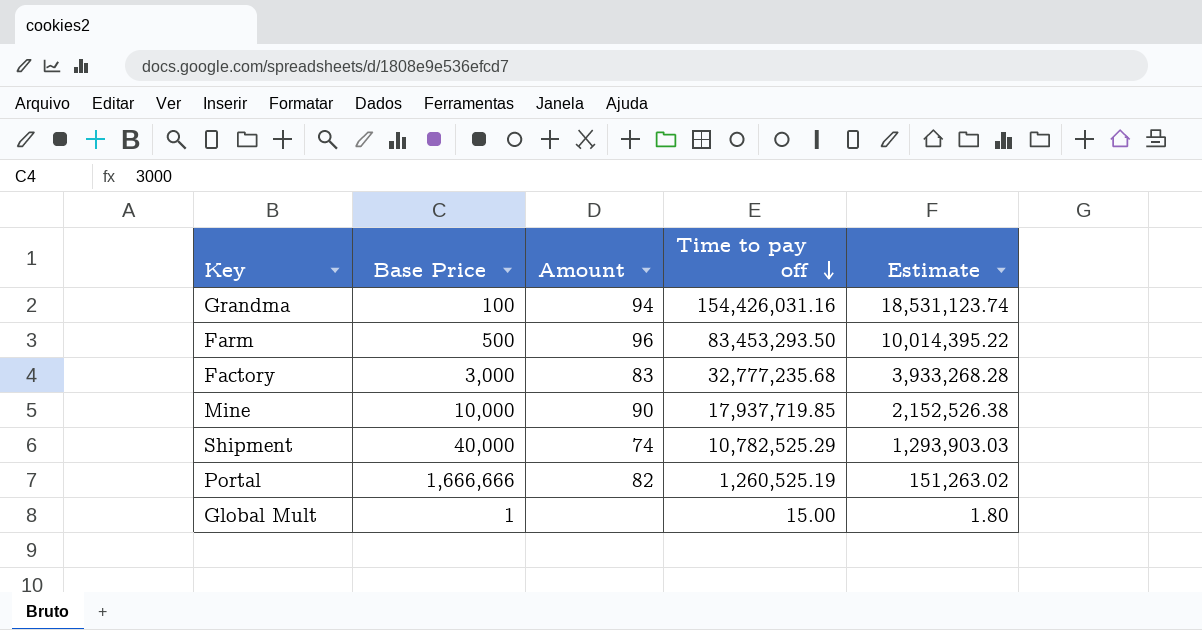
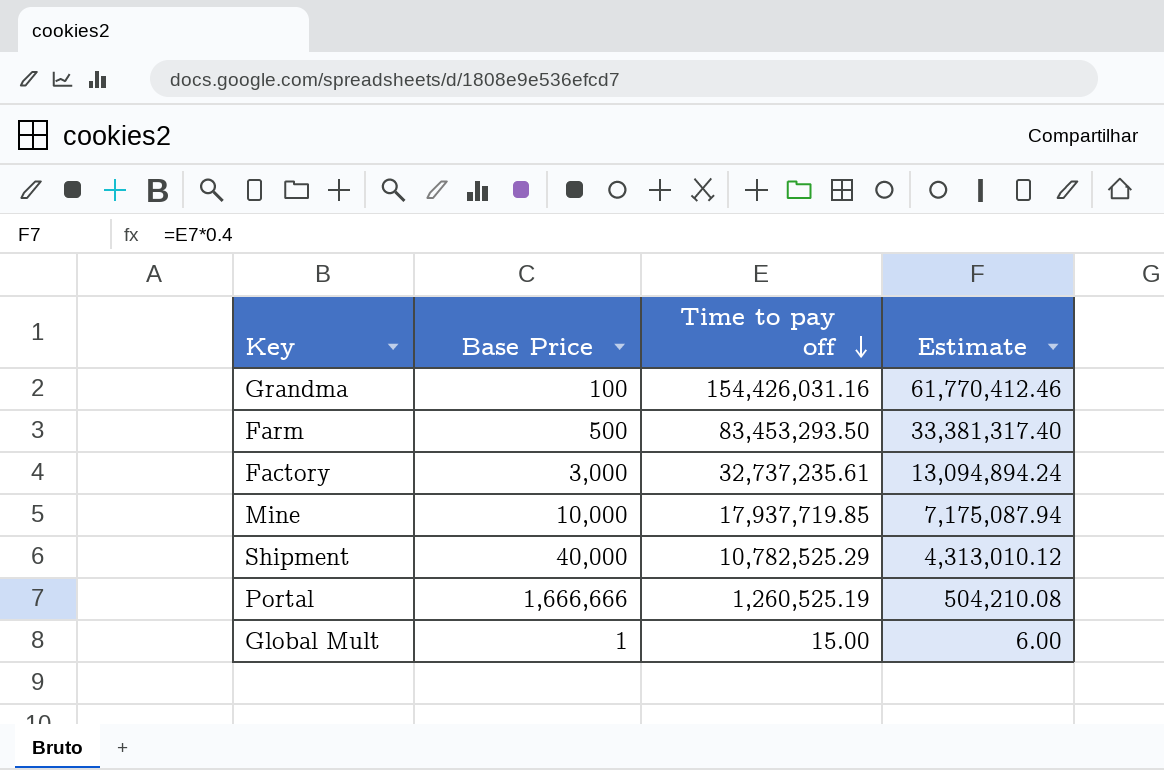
column Amount | position: 3 -> none
column Estimate | formula: [Time to pay off] * 0.12 -> [Time to pay off] * 0.4
Factory | Time to pay off: 32,777,235.68 -> 32,737,235.61

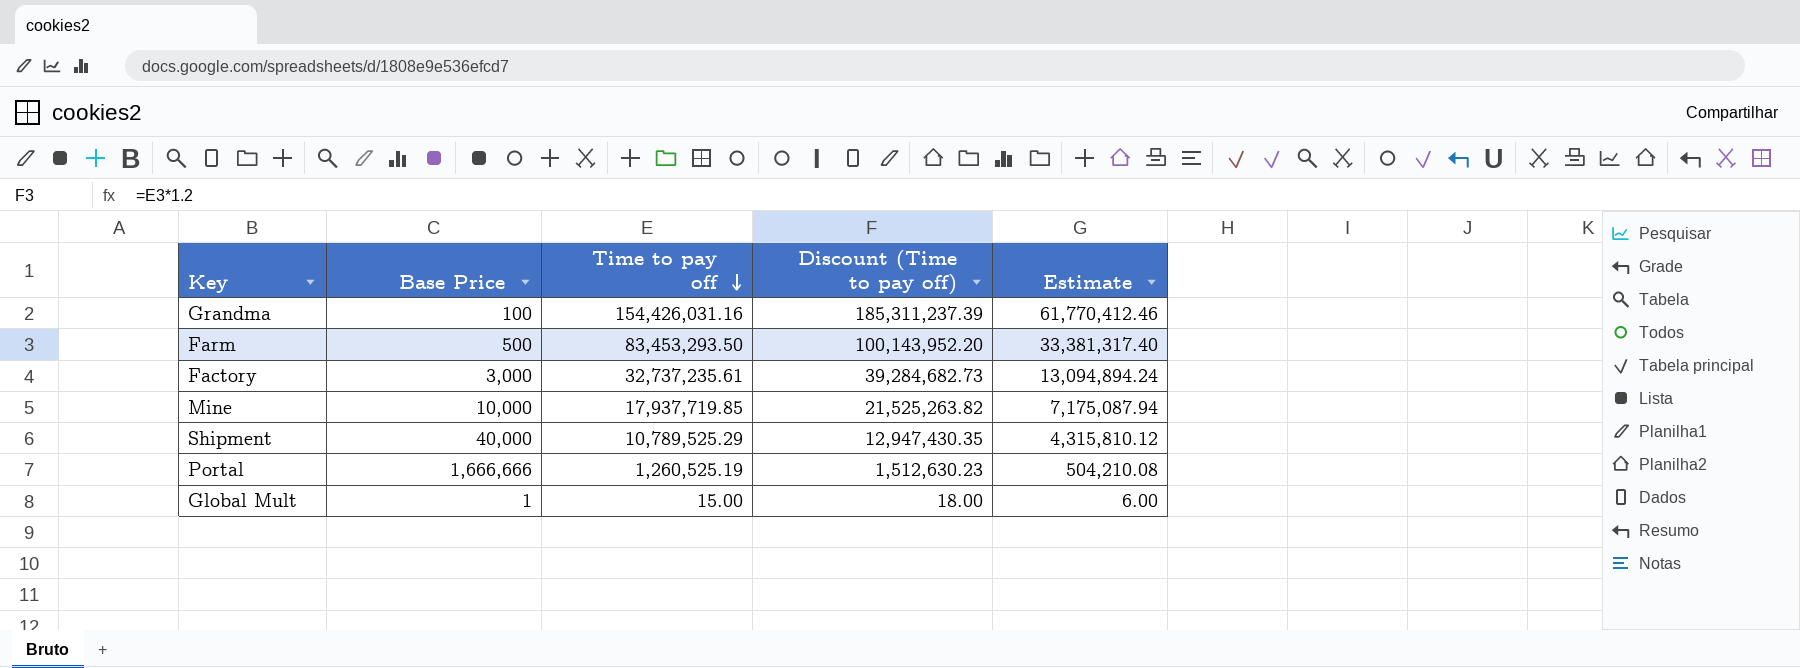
column Discount (Time to pay off) | formula: none -> [Time to pay off] * 1.2
Shipment | Time to pay off: 10,782,525.29 -> 10,789,525.29
Shipment | Estimate: 4,313,010.12 -> 4,315,810.12

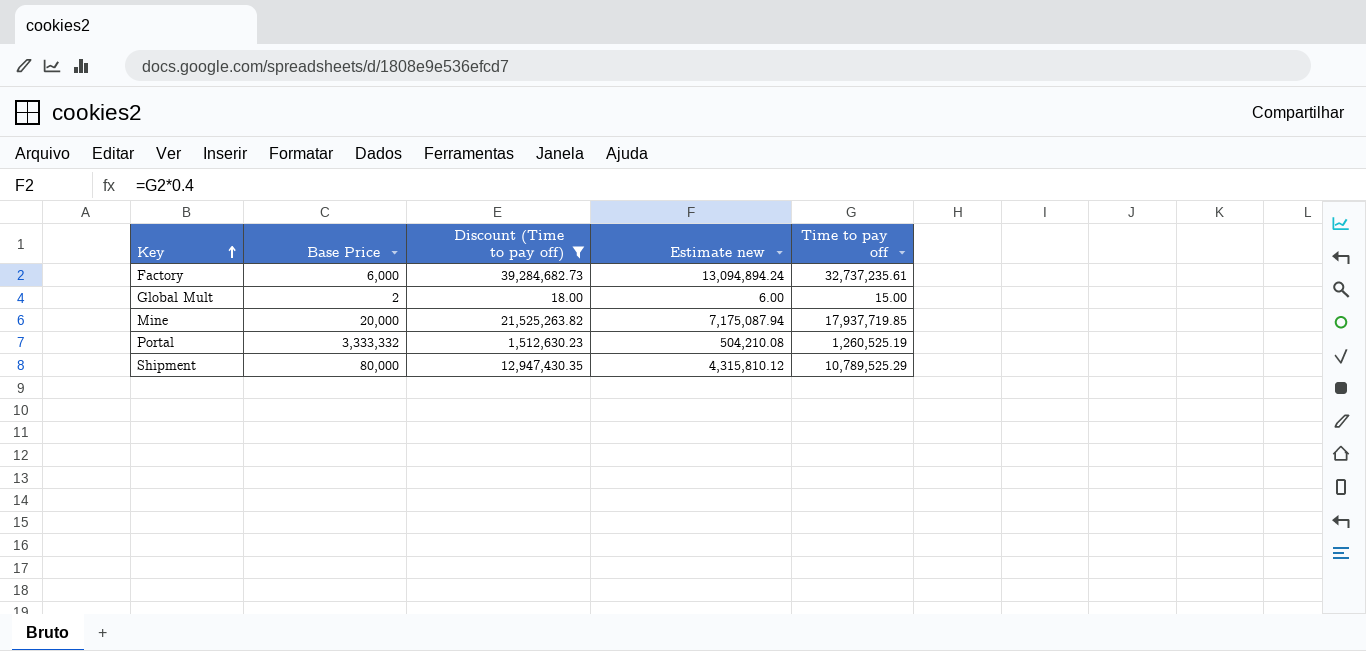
filter: none -> Discount (Time to pay off) <= 39,284,682.73
row order: Time to pay off descending -> Key ascending
column name: Estimate -> Estimate new
column Time to pay off | position: 3 -> 5
Factory | Base Price: 3,000 -> 6,000
Global Mult | Base Price: 1 -> 2
Mine | Base Price: 10,000 -> 20,000
Portal | Base Price: 1,666,666 -> 3,333,332
Shipment | Base Price: 40,000 -> 80,000

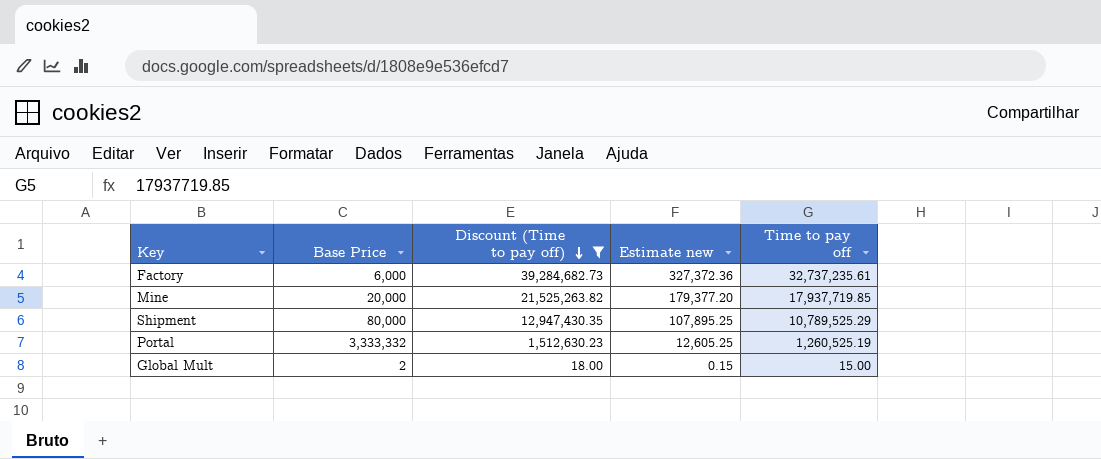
row order: Key ascending -> Discount (Time to pay off) descending
column Estimate new | formula: [Time to pay off] * 0.4 -> [Time to pay off] * 0.01

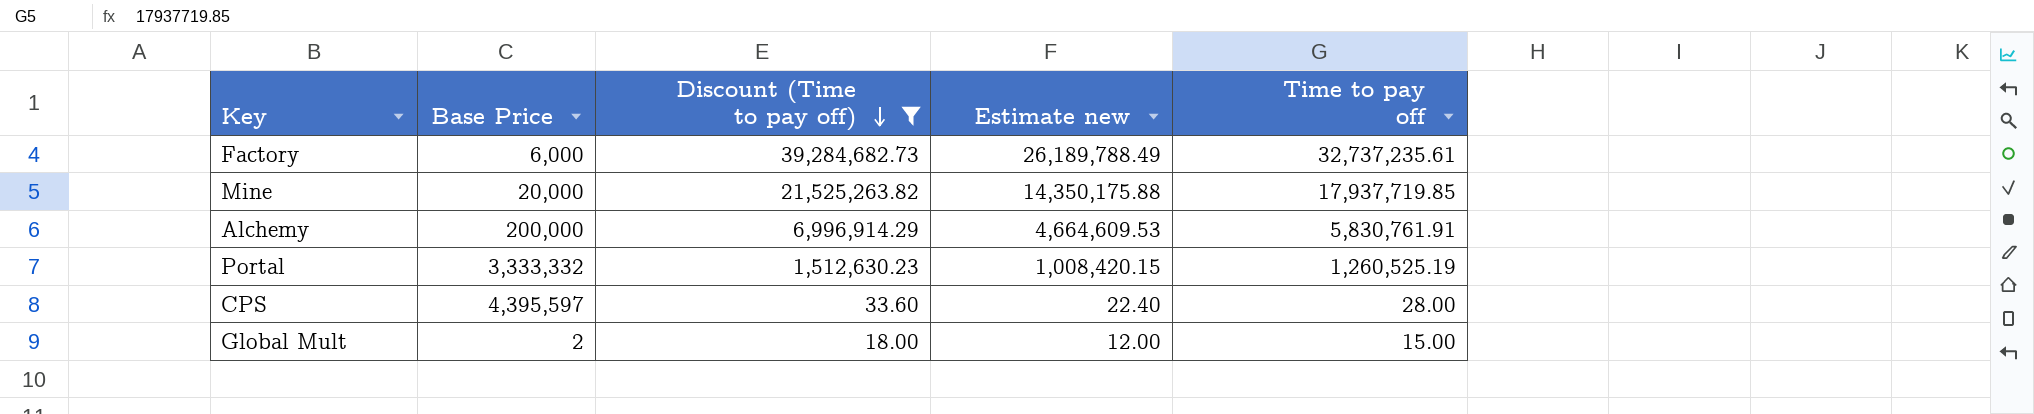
column Estimate new | formula: [Time to pay off] * 0.01 -> [Time to pay off] * 0.8
row Shipment: 80,000 | 12,947,430.35 | 107,895.25 | 10,789,525.29 -> none
row Alchemy: none -> 200,000 | 6,996,914.29 | 4,664,609.53 | 5,830,761.91
row CPS: none -> 4,395,597 | 33.60 | 22.40 | 28.00

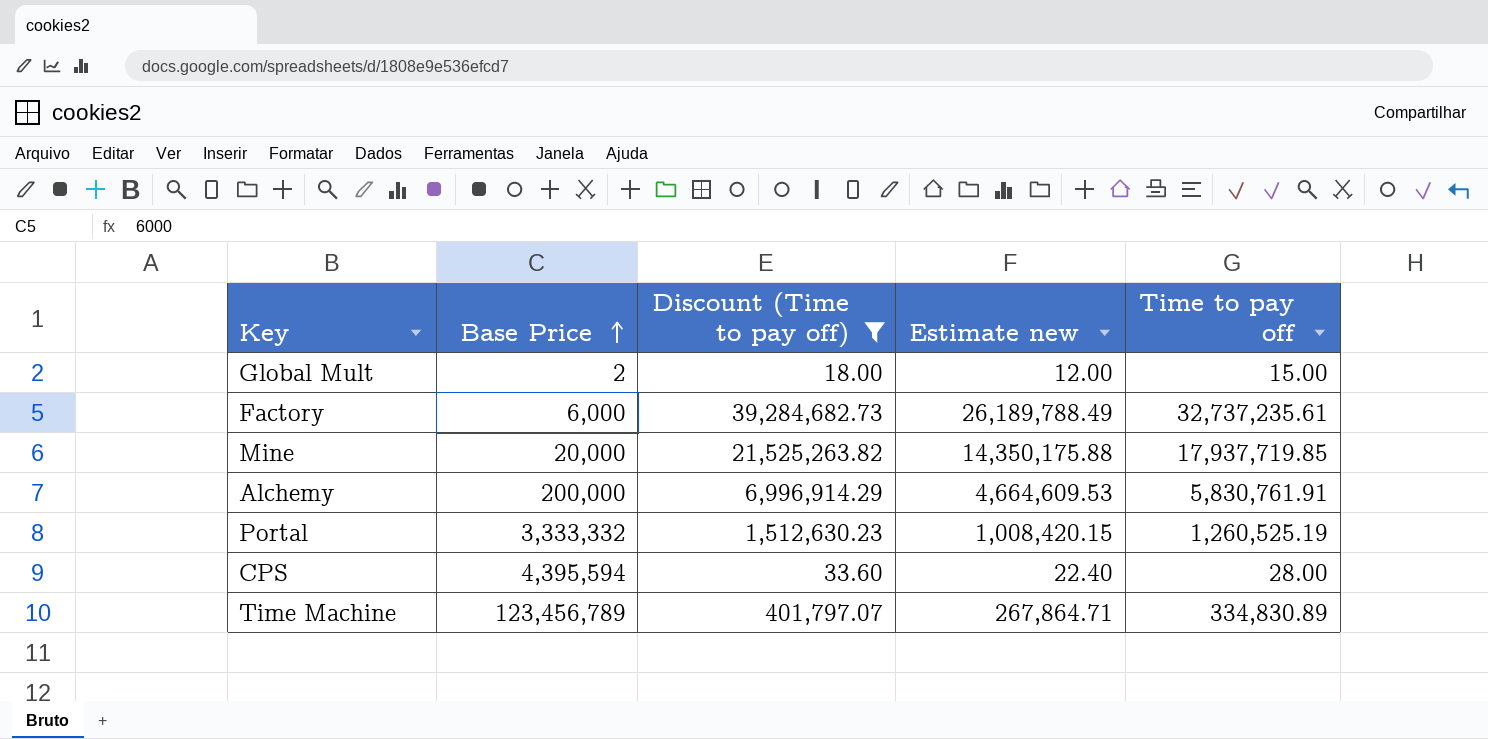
row order: Discount (Time to pay off) descending -> Base Price ascending
CPS | Base Price: 4,395,597 -> 4,395,594
row Time Machine: none -> 123,456,789 | 401,797.07 | 267,864.71 | 334,830.89

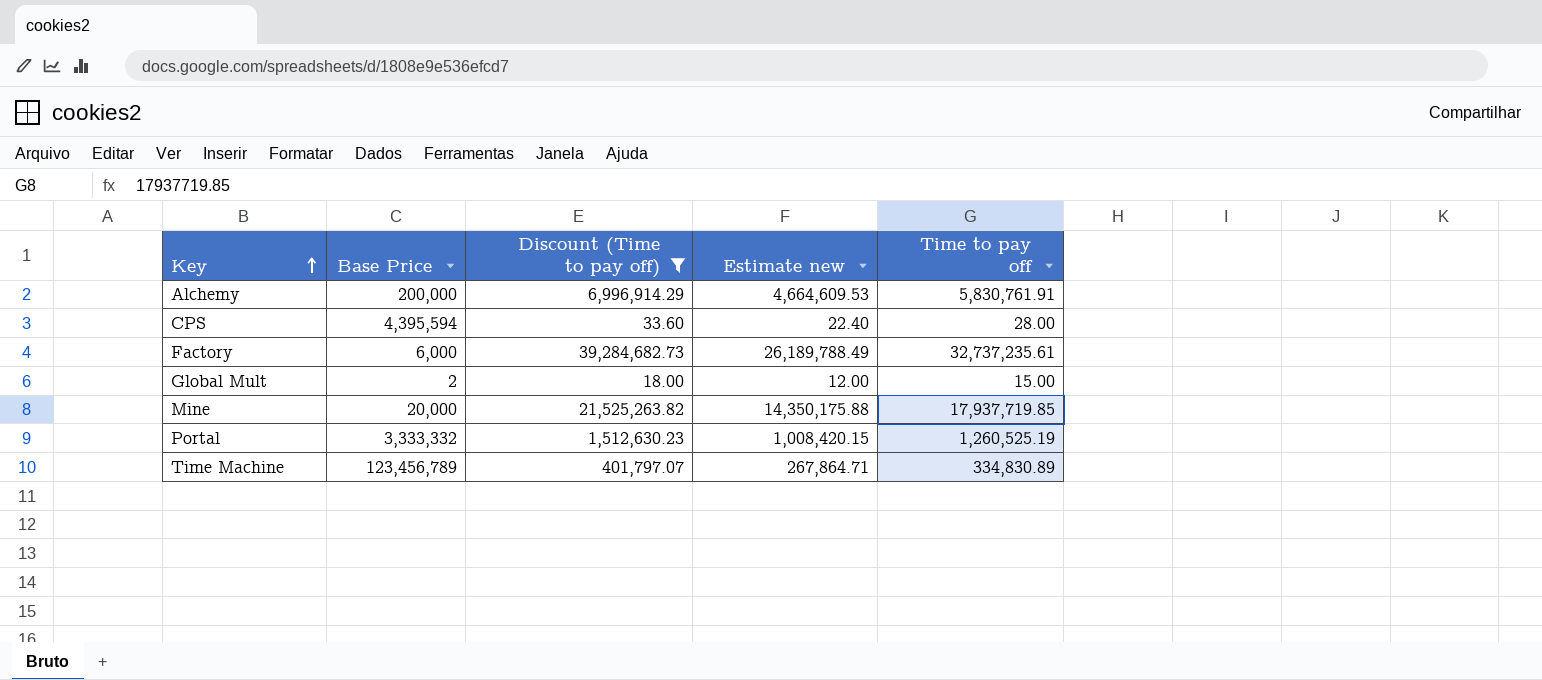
row order: Base Price ascending -> Key ascending

